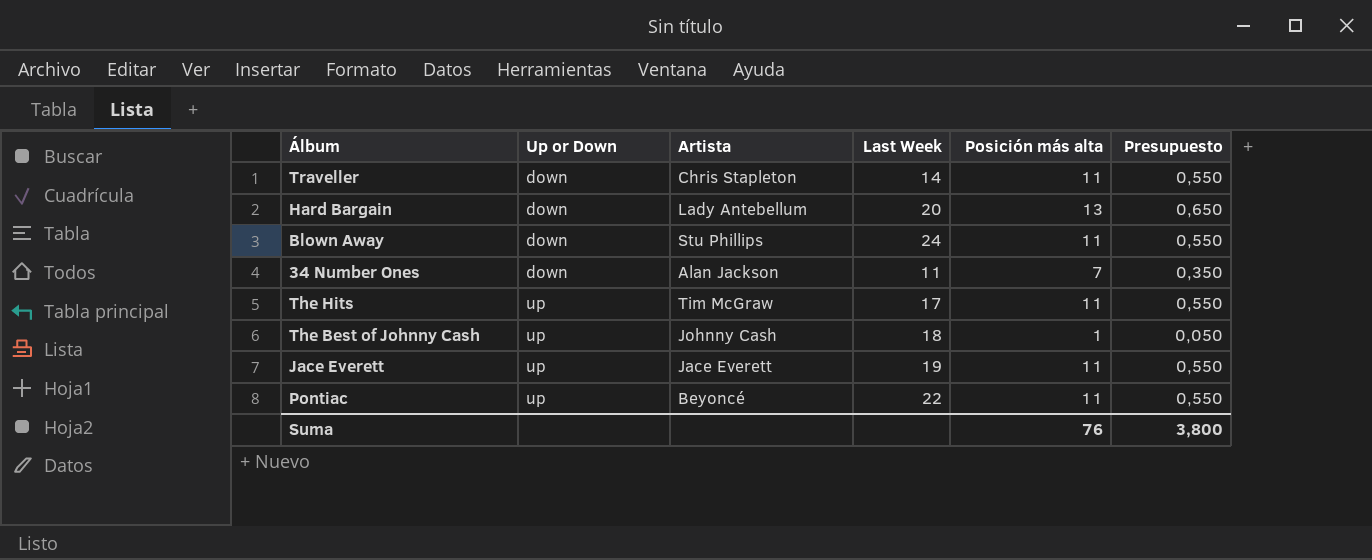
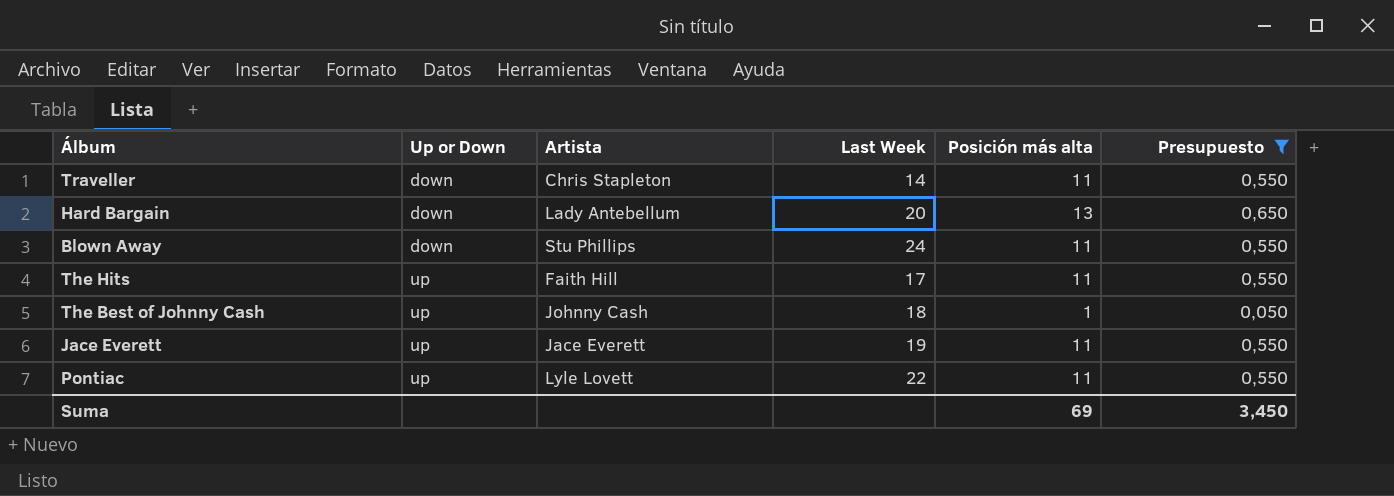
filter: none -> Presupuesto != 0,350
The Hits | Artista: Tim McGraw -> Faith Hill
Pontiac | Artista: Beyoncé -> Lyle Lovett
Suma | Posición más alta: 76 -> 69
Suma | Presupuesto: 3,800 -> 3,450

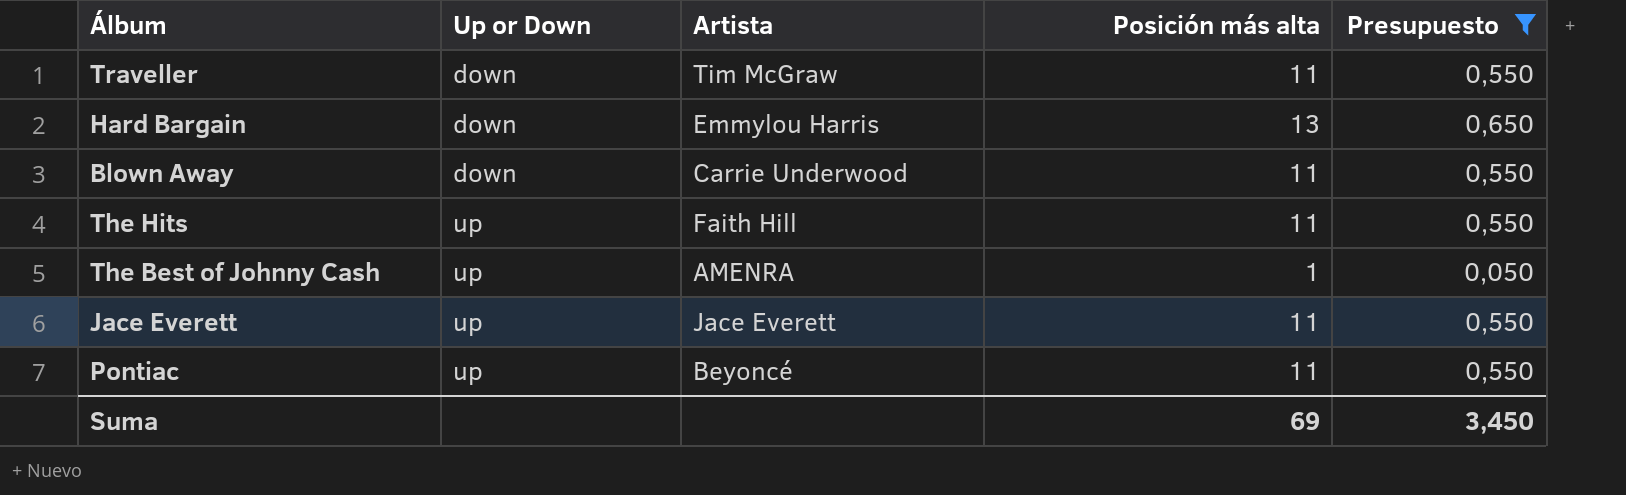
column Last Week | position: 4 -> none
Traveller | Artista: Chris Stapleton -> Tim McGraw
Hard Bargain | Artista: Lady Antebellum -> Emmylou Harris
Blown Away | Artista: Stu Phillips -> Carrie Underwood
The Best of Johnny Cash | Artista: Johnny Cash -> AMENRA
Pontiac | Artista: Lyle Lovett -> Beyoncé

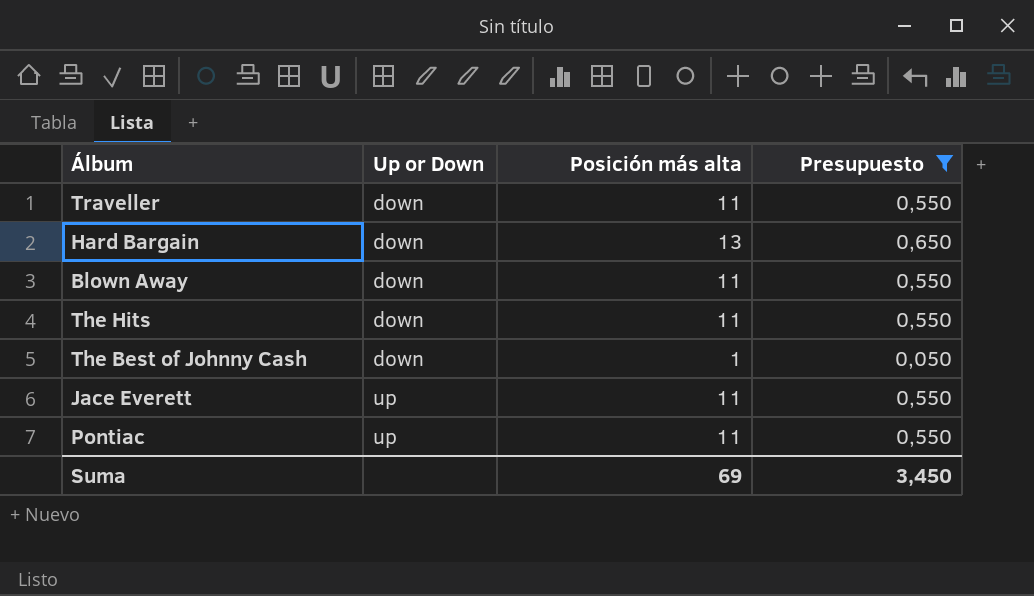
column Artista | position: 3 -> none
The Hits | Up or Down: up -> down
The Best of Johnny Cash | Up or Down: up -> down

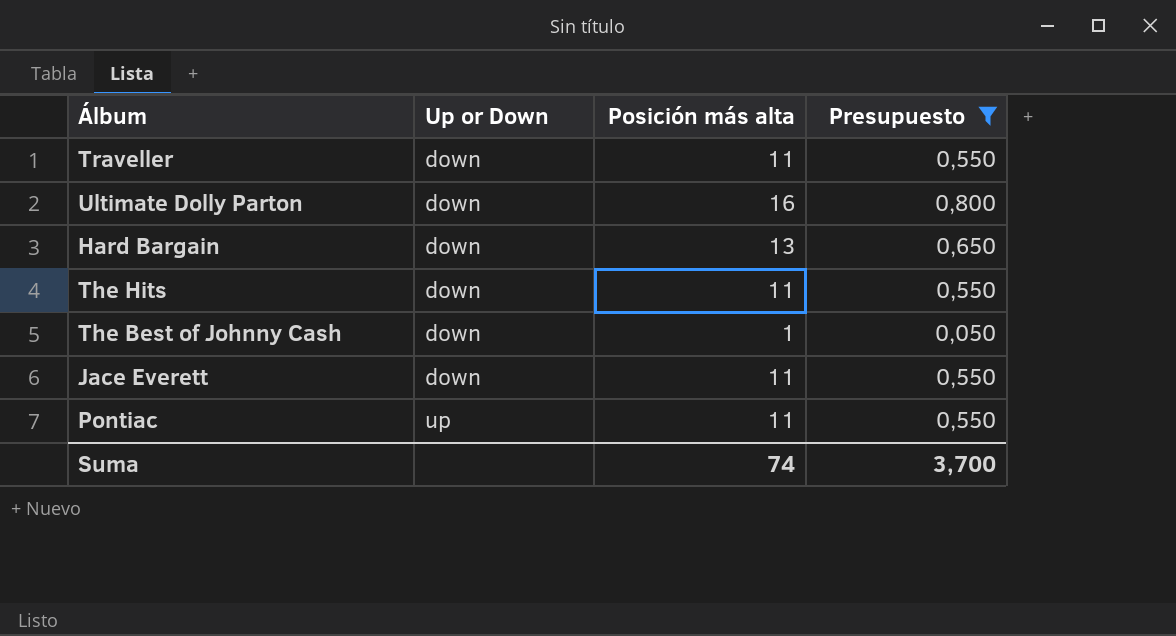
row Blown Away: down | 11 | 0,550 -> none
row Ultimate Dolly Parton: none -> down | 16 | 0,800
Jace Everett | Up or Down: up -> down
Suma | Posición más alta: 69 -> 74
Suma | Presupuesto: 3,450 -> 3,700

